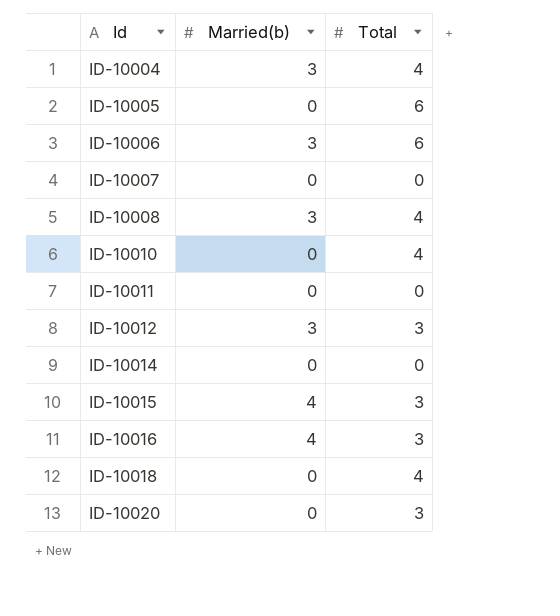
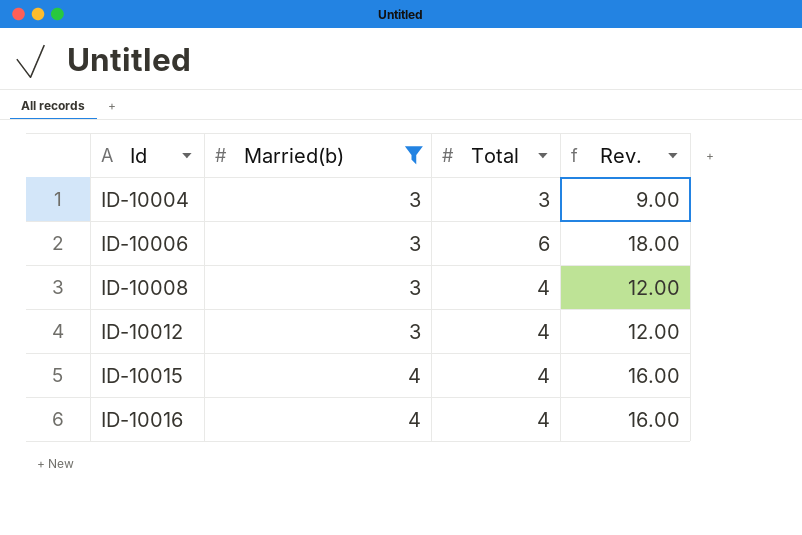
filter: none -> Married(b) != 0
column Rev. | formula: none -> [Married(b)] * [Total]
ID-10004 | Total: 4 -> 3
ID-10012 | Total: 3 -> 4
ID-10015 | Total: 3 -> 4
ID-10016 | Total: 3 -> 4

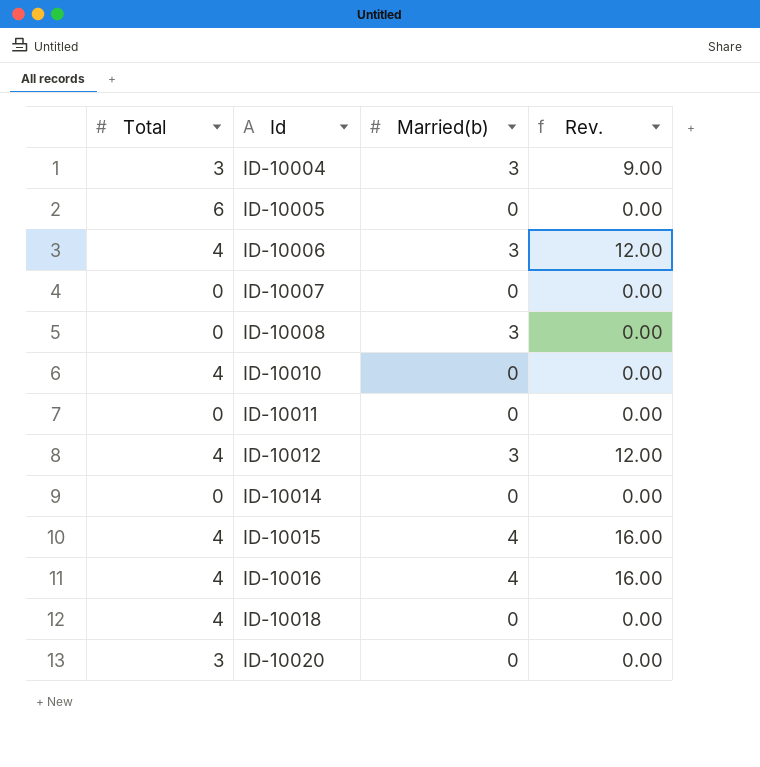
filter: Married(b) != 0 -> none
column Total | position: 3 -> 1
ID-10006 | Total: 6 -> 4
ID-10006 | Rev.: 18.00 -> 12.00
ID-10008 | Total: 4 -> 0
ID-10008 | Rev.: 12.00 -> 0.00

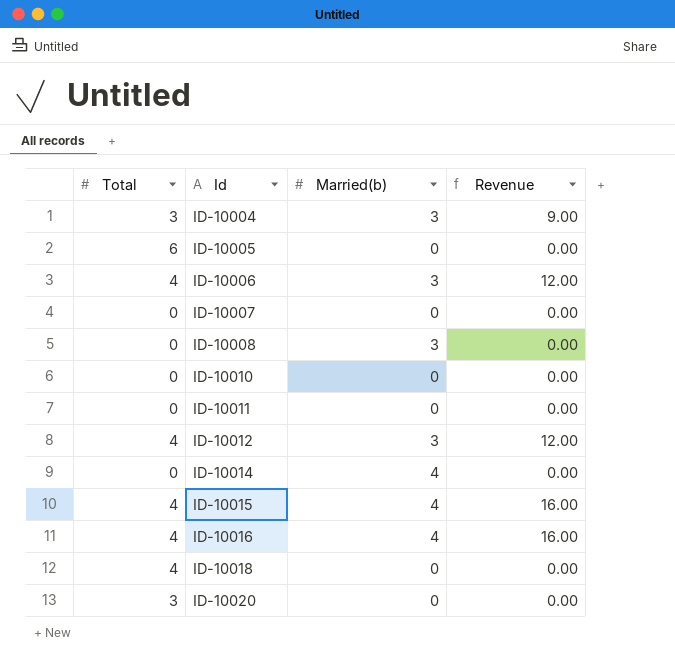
column name: Rev. -> Revenue
ID-10010 | Total: 4 -> 0
ID-10014 | Married(b): 0 -> 4

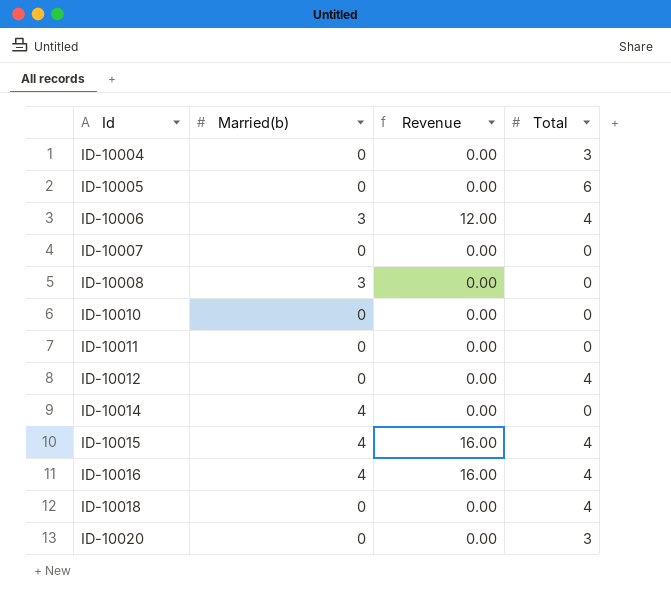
column Total | position: 1 -> 4
ID-10004 | Married(b): 3 -> 0
ID-10004 | Revenue: 9.00 -> 0.00
ID-10012 | Married(b): 3 -> 0
ID-10012 | Revenue: 12.00 -> 0.00

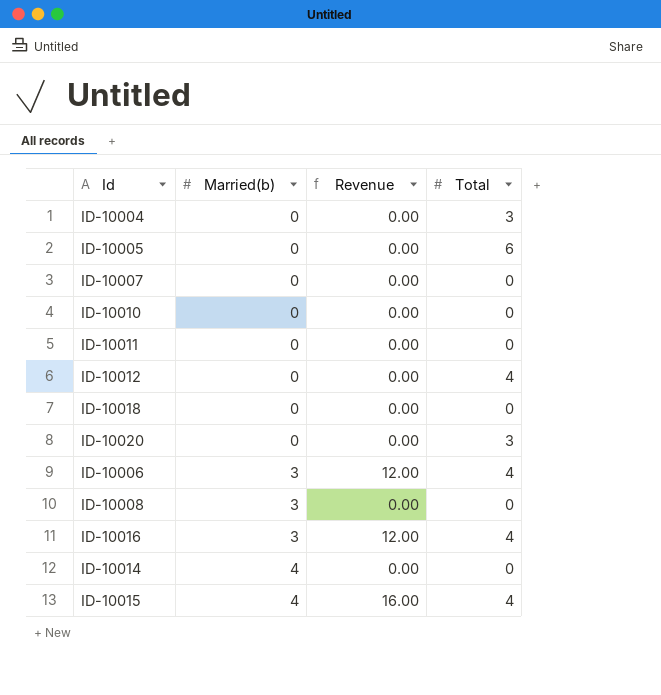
row order: Id ascending -> Married(b) ascending
ID-10018 | Total: 4 -> 0
ID-10016 | Married(b): 4 -> 3
ID-10016 | Revenue: 16.00 -> 12.00

